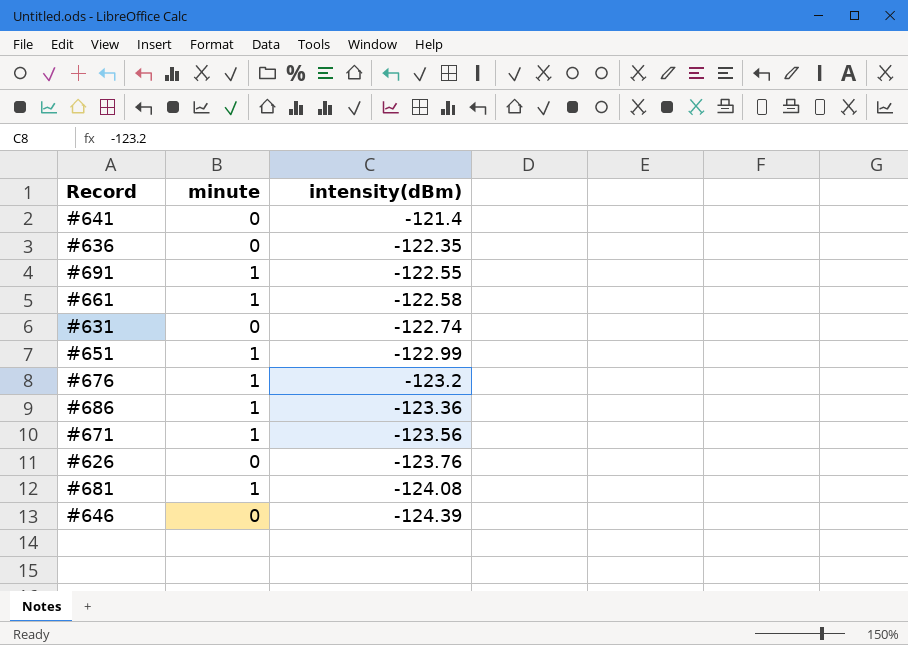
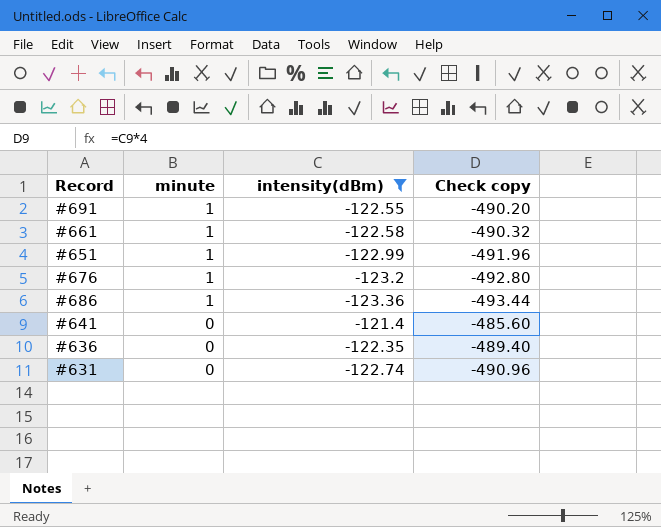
filter: none -> intensity(dBm) >= -123.36
row order: intensity(dBm) descending -> minute descending
column Check copy | formula: none -> [intensity(dBm)] * 4

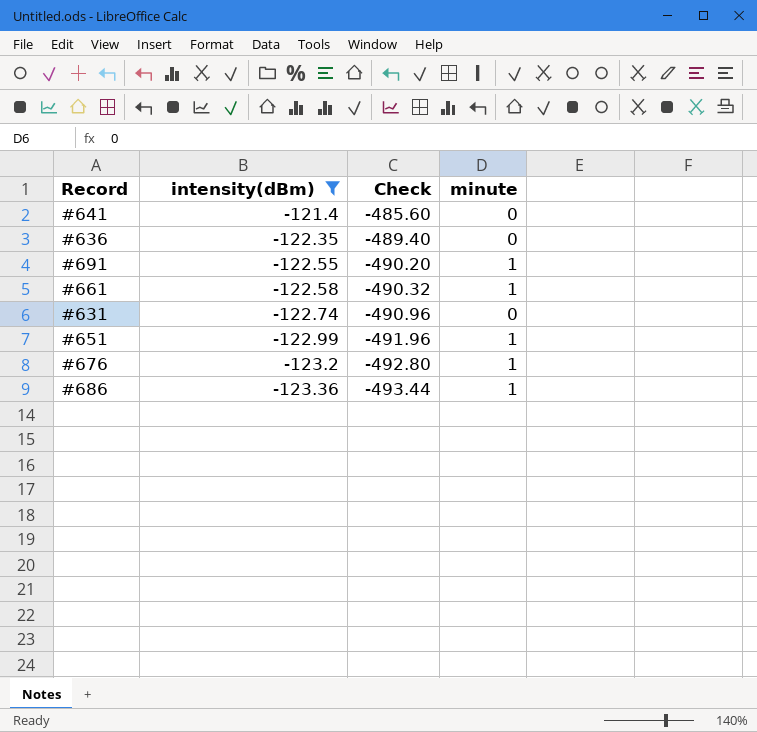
row order: minute descending -> intensity(dBm) descending
column name: Check copy -> Check
column minute | position: 2 -> 4

